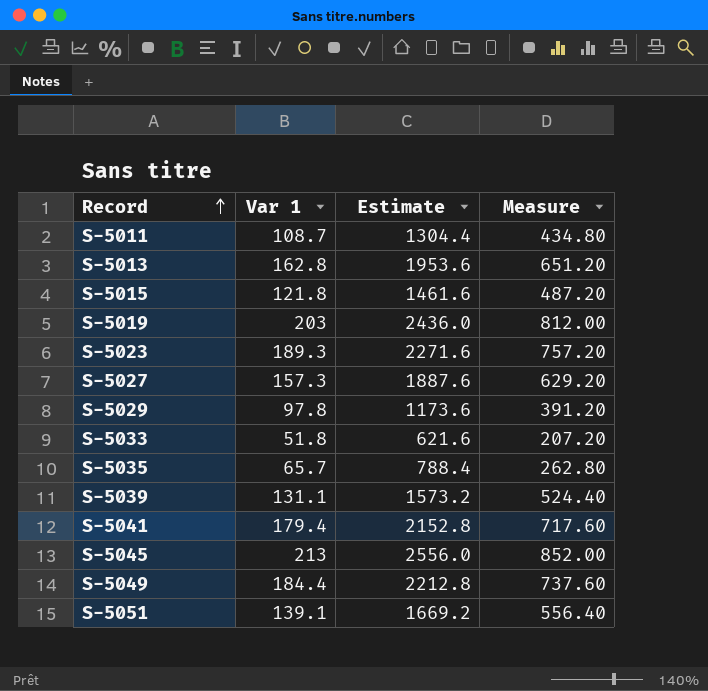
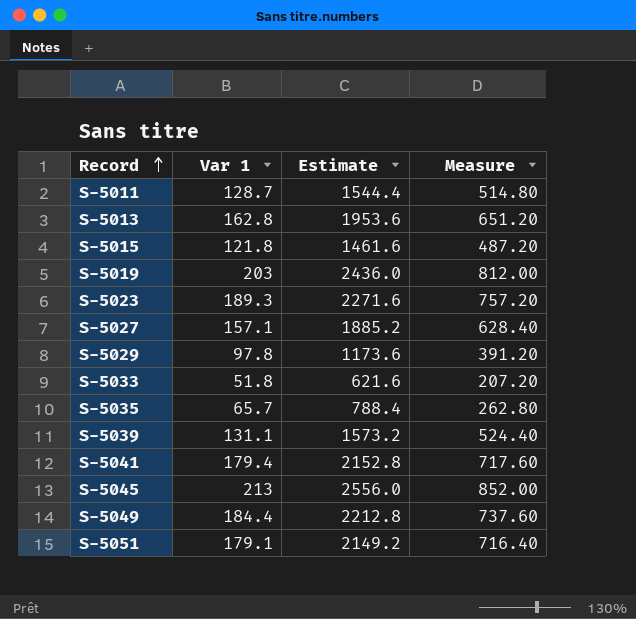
S-5011 | Var 1: 108.7 -> 128.7
S-5011 | Estimate: 1304.4 -> 1544.4
S-5011 | Measure: 434.80 -> 514.80
S-5027 | Var 1: 157.3 -> 157.1
S-5027 | Estimate: 1887.6 -> 1885.2
S-5027 | Measure: 629.20 -> 628.40
S-5051 | Var 1: 139.1 -> 179.1
S-5051 | Estimate: 1669.2 -> 2149.2
S-5051 | Measure: 556.40 -> 716.40

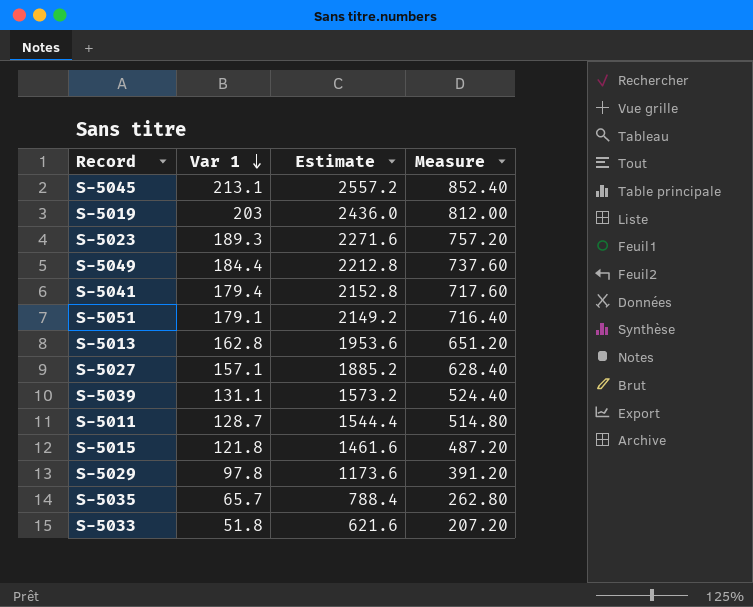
row order: Record ascending -> Var 1 descending
S-5045 | Var 1: 213 -> 213.1
S-5045 | Estimate: 2556.0 -> 2557.2
S-5045 | Measure: 852.00 -> 852.40

